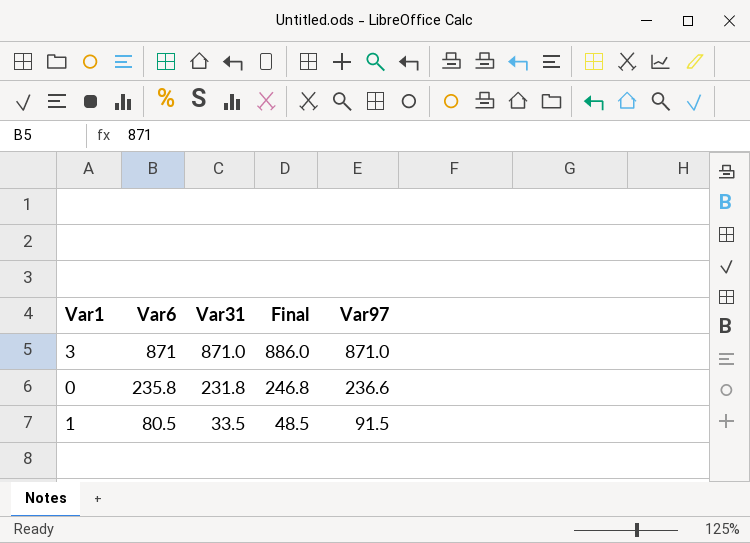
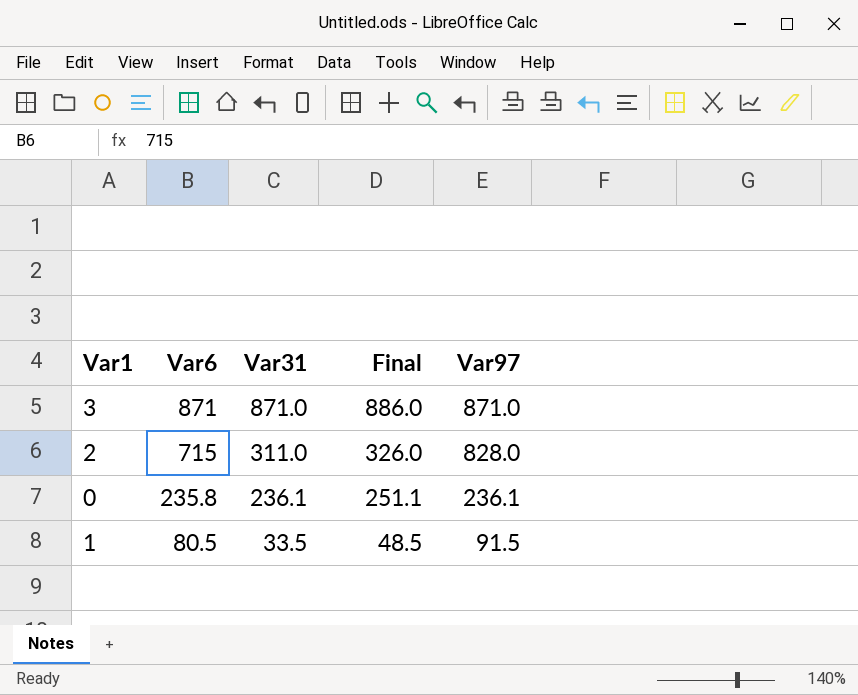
row 2: none -> 715 | 311.0 | 326.0 | 828.0
0 | Var31: 231.8 -> 236.1
0 | Final: 246.8 -> 251.1
0 | Var97: 236.6 -> 236.1

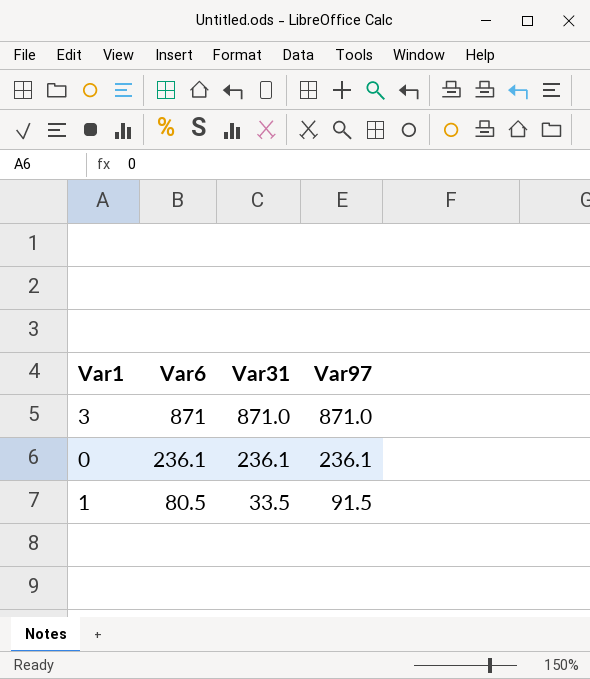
column Final | formula: [Var31] + 15 -> none
row 2: 715 | 311.0 | 326.0 | 828.0 -> none
0 | Var6: 235.8 -> 236.1

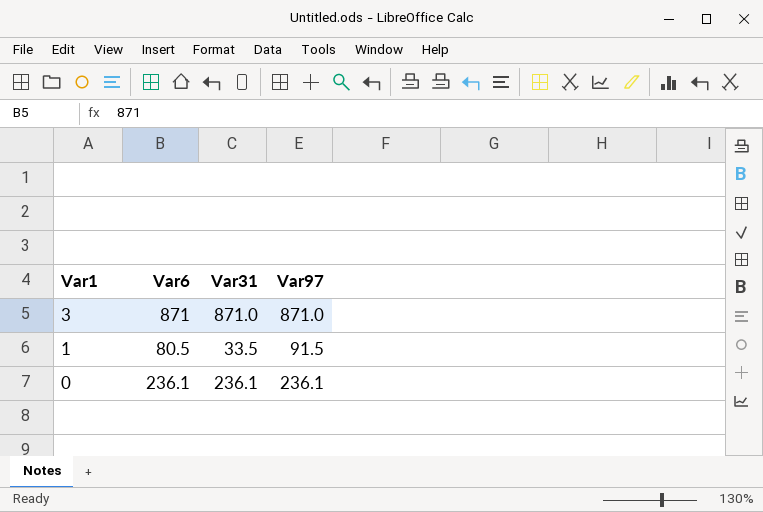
row order: Var6 descending -> Var1 descending

